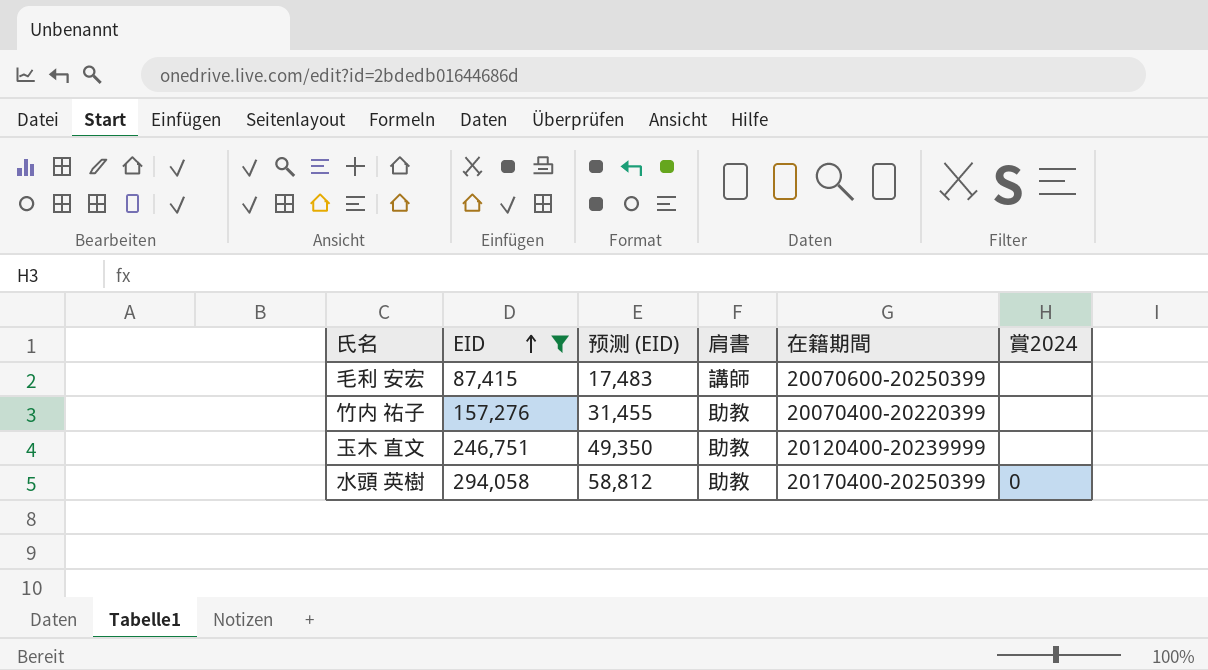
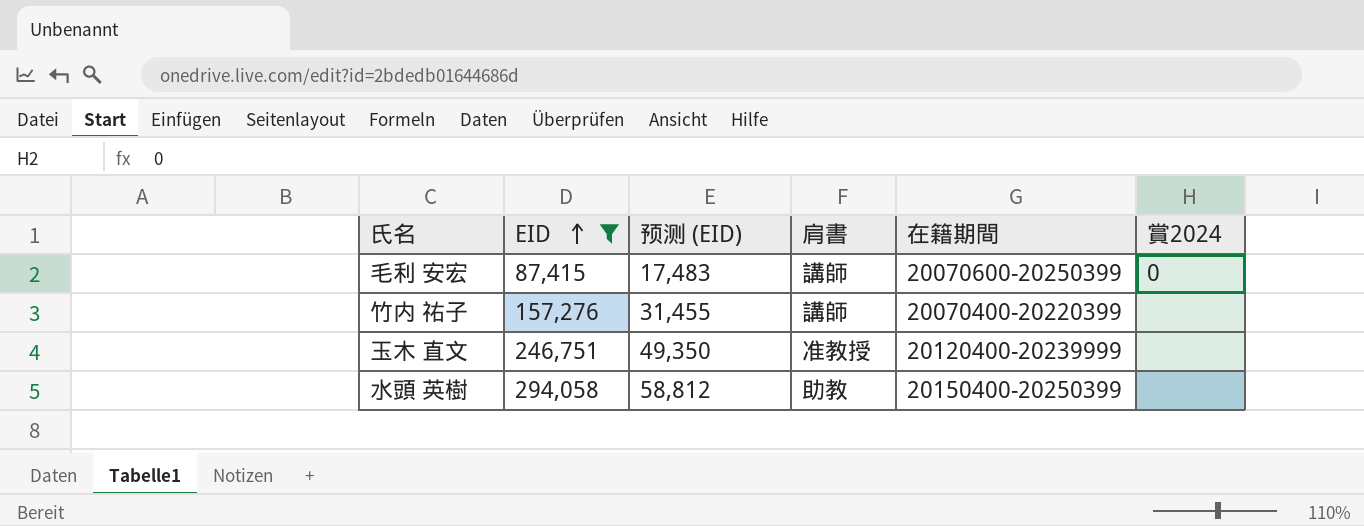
毛利 安宏 | 賞2024: none -> 0
竹内 祐子 | 肩書: 助教 -> 講師
玉木 直文 | 肩書: 助教 -> 准教授
水頭 英樹 | 在籍期間: 20170400-20250399 -> 20150400-20250399
水頭 英樹 | 賞2024: 0 -> none

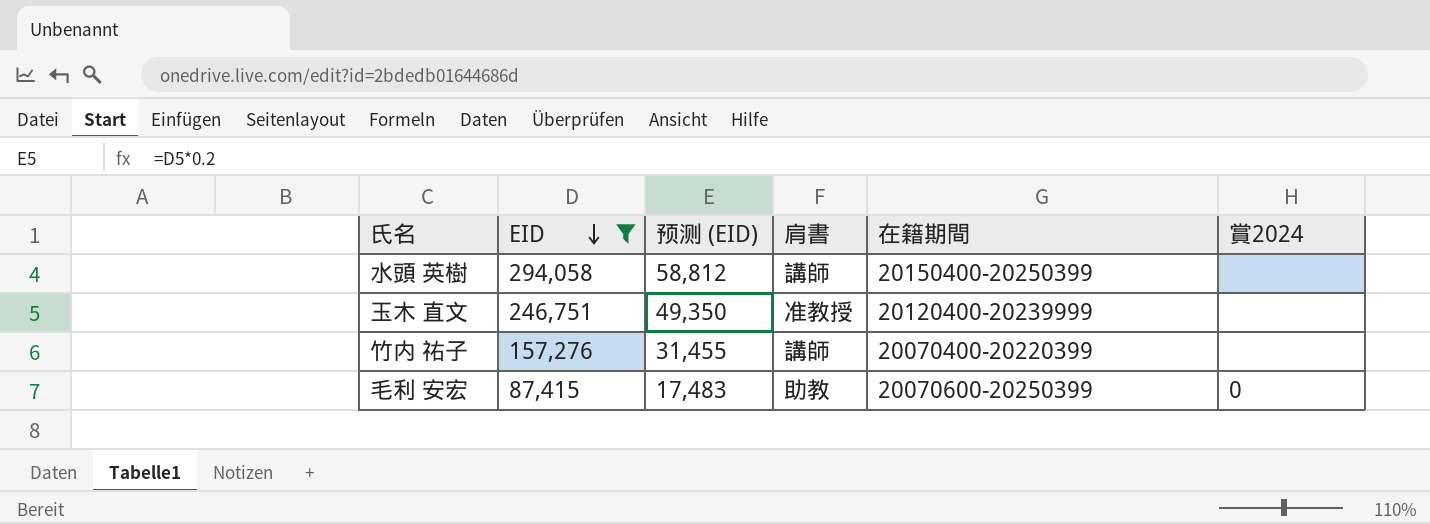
row order: EID ascending -> EID descending
水頭 英樹 | 肩書: 助教 -> 講師
毛利 安宏 | 肩書: 講師 -> 助教

